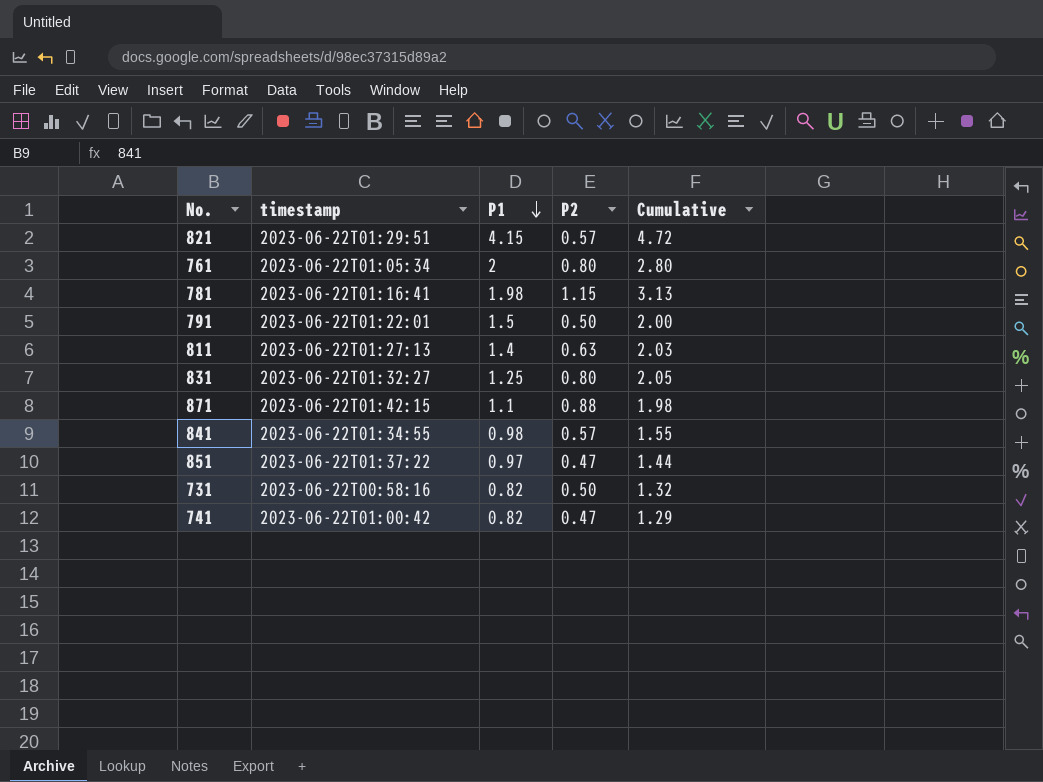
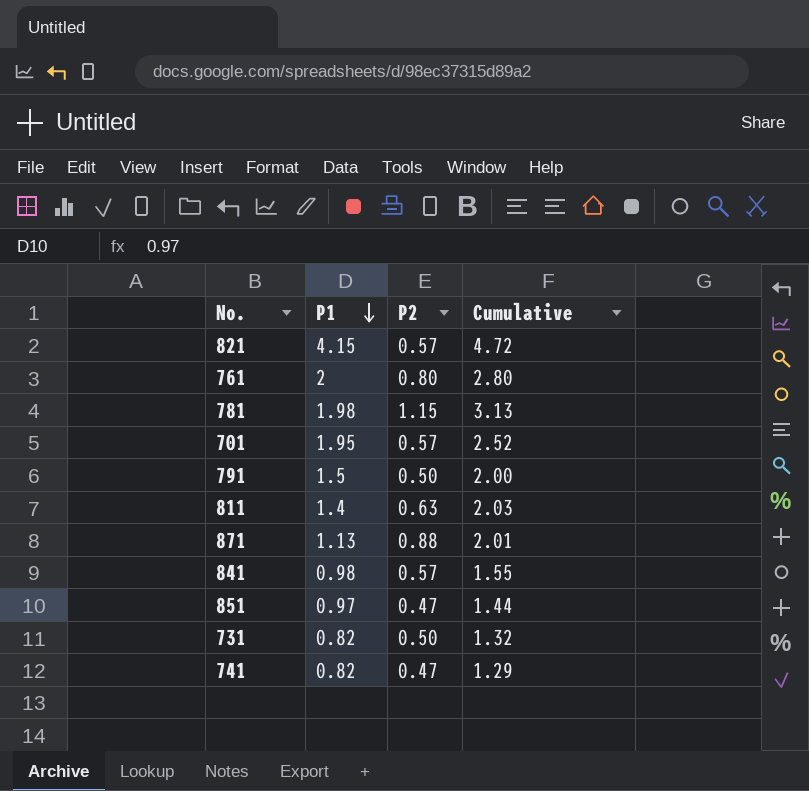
column timestamp | position: 2 -> none
row 831: 2023-06-22T01:32:27 | 1.25 | 0.80 | 2.05 -> none
row 701: none -> 1.95 | 0.57 | 2.52
871 | P1: 1.1 -> 1.13
871 | Cumulative: 1.98 -> 2.01

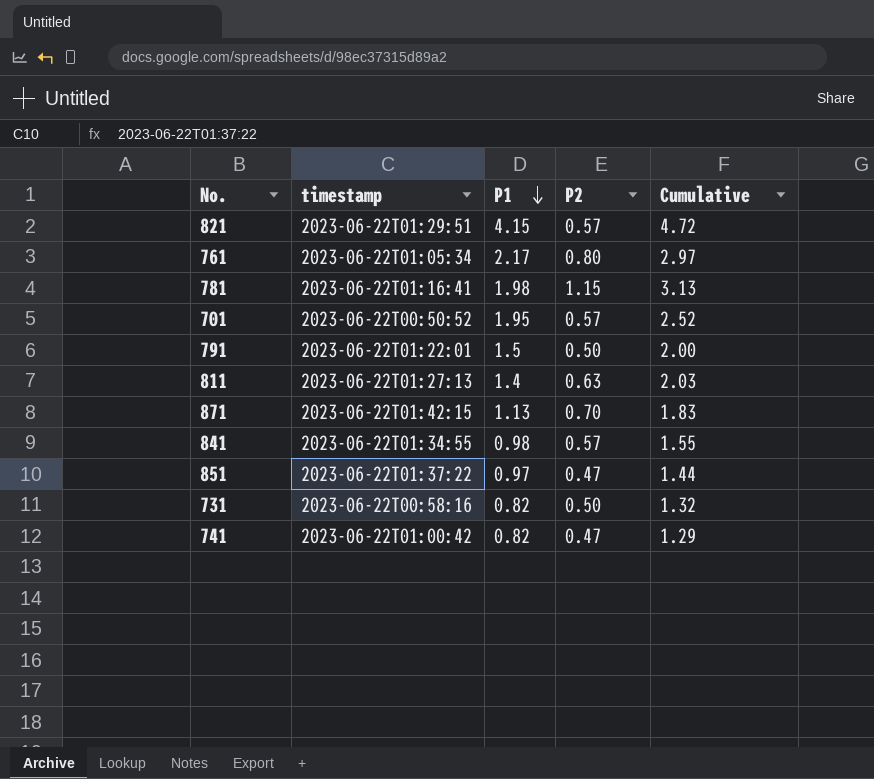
column timestamp | position: none -> 2
761 | P1: 2 -> 2.17
761 | Cumulative: 2.80 -> 2.97
871 | P2: 0.88 -> 0.70
871 | Cumulative: 2.01 -> 1.83

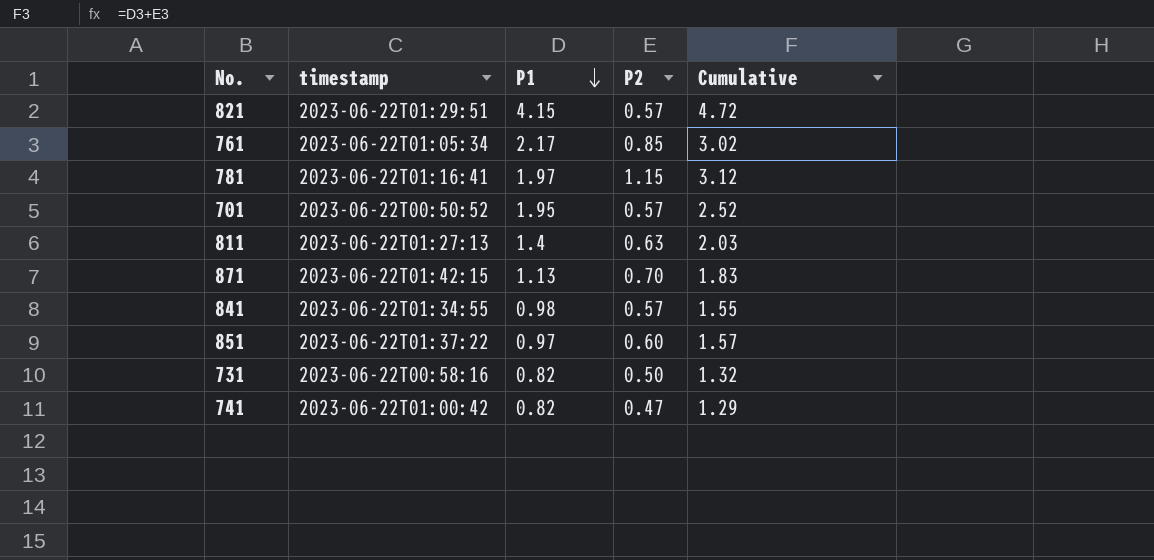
row 791: 2023-06-22T01:22:01 | 1.5 | 0.50 | 2.00 -> none
761 | P2: 0.80 -> 0.85
761 | Cumulative: 2.97 -> 3.02
781 | P1: 1.98 -> 1.97
781 | Cumulative: 3.13 -> 3.12
851 | P2: 0.47 -> 0.60
851 | Cumulative: 1.44 -> 1.57

